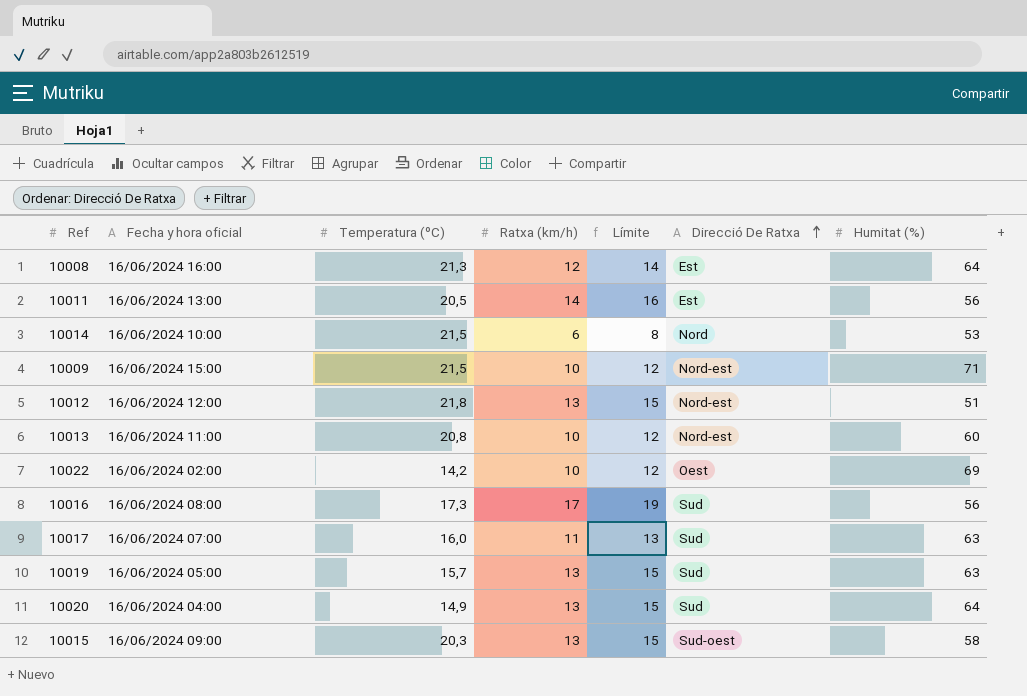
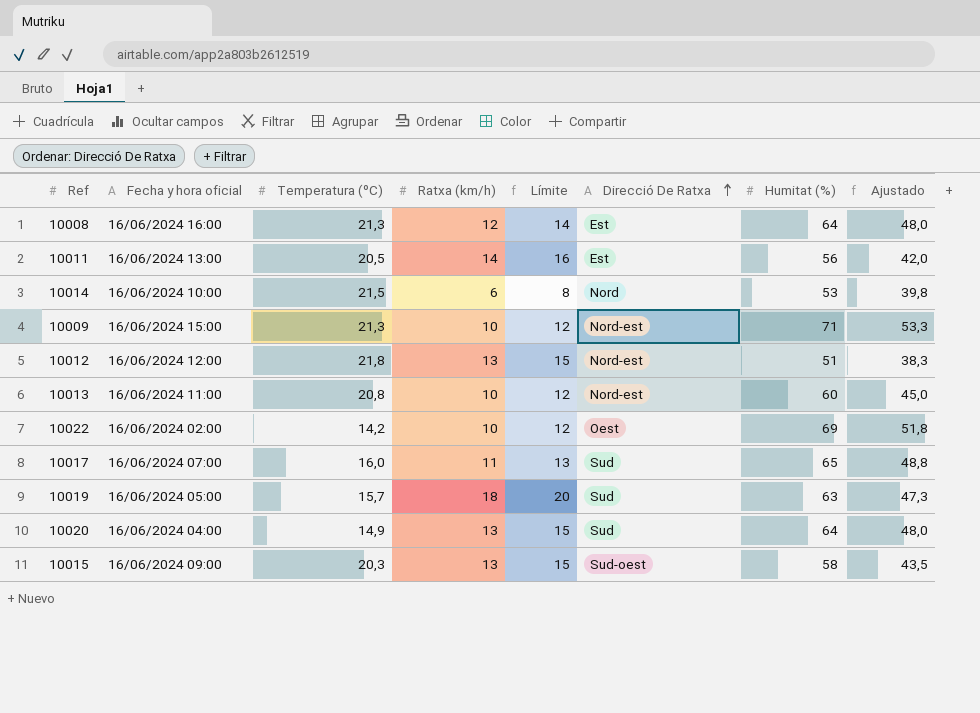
column Ajustado | formula: none -> [Humitat (%)] * 0,75
row 10016: 16/06/2024 08:00 | 17,3 | 17 | 19 | Sud | 56 -> none
10009 | Temperatura (ºC): 21,5 -> 21,3
10017 | Humitat (%): 63 -> 65
10019 | Ratxa (km/h): 13 -> 18
10019 | Límite: 15 -> 20

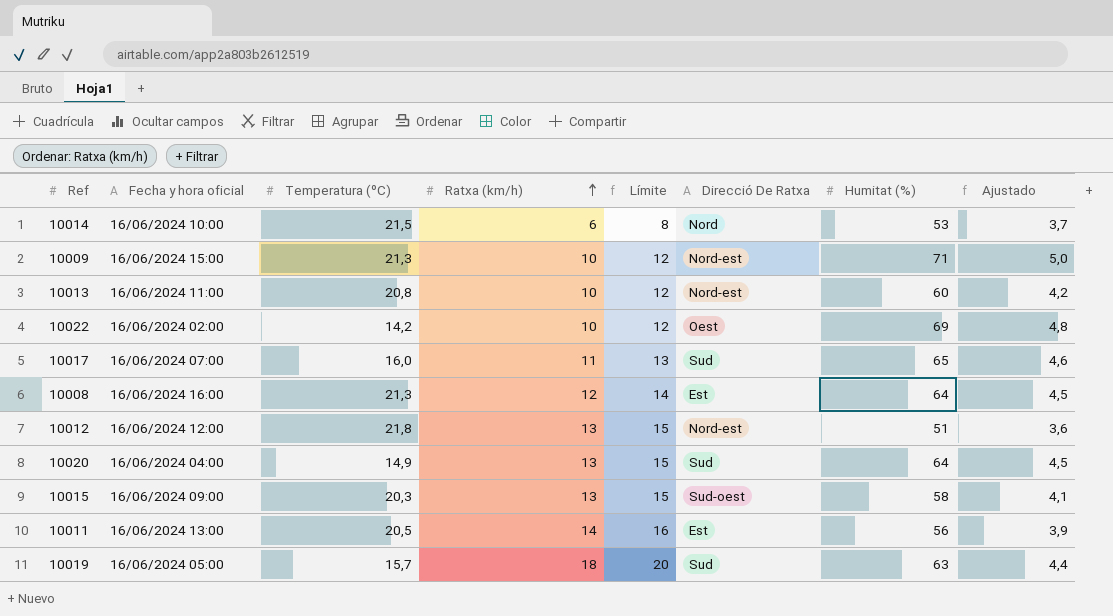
row order: Direcció De Ratxa ascending -> Ratxa (km/h) ascending
column Ajustado | formula: [Humitat (%)] * 0,75 -> [Humitat (%)] * 0,07

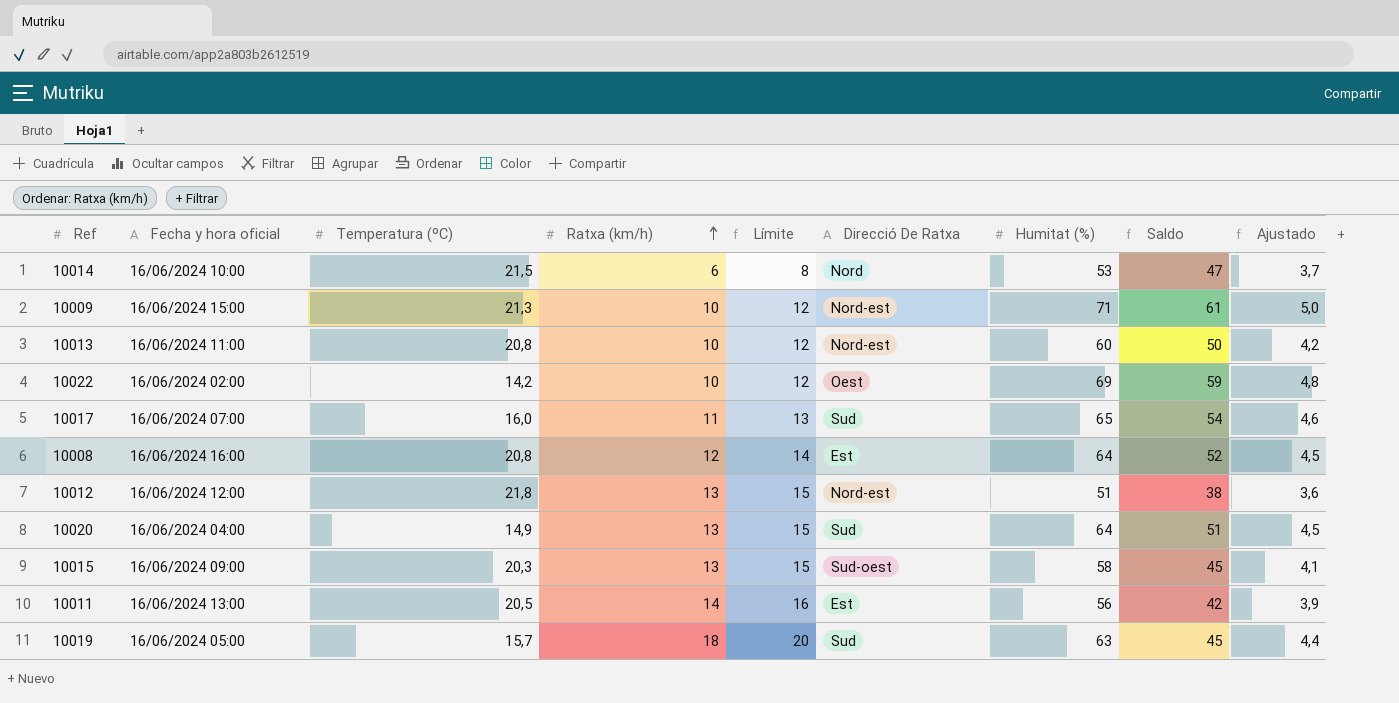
column Saldo | formula: none -> [Humitat (%)] - [Ratxa (km/h)]
10008 | Temperatura (ºC): 21,3 -> 20,8

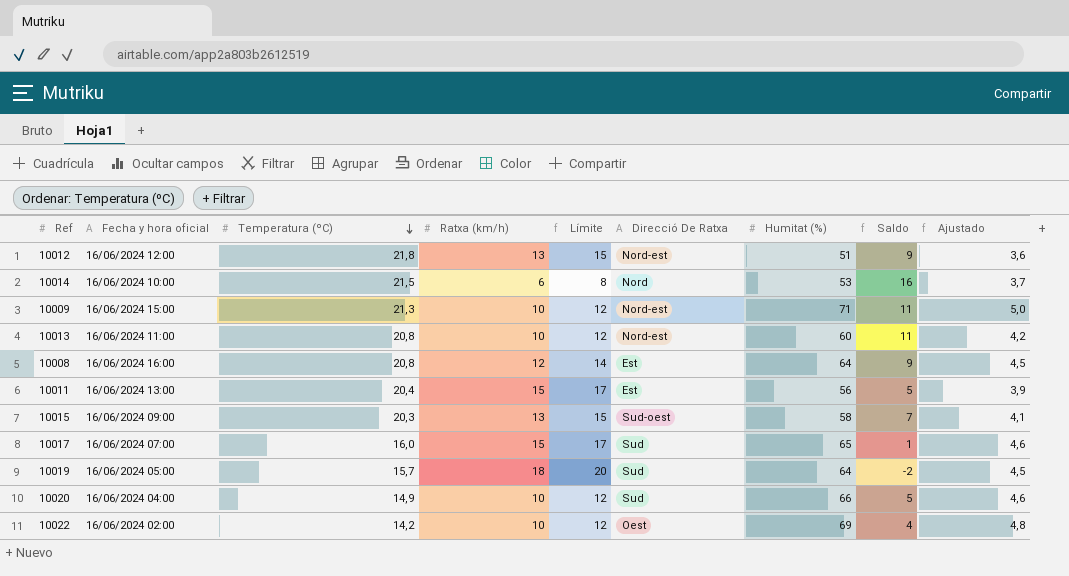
row order: Ratxa (km/h) ascending -> Temperatura (ºC) descending
column Saldo | formula: [Humitat (%)] - [Ratxa (km/h)] -> [Temperatura (ºC)] - [Ratxa (km/h)]
10011 | Temperatura (ºC): 20,5 -> 20,4
10011 | Ratxa (km/h): 14 -> 15
10011 | Límite: 16 -> 17
10017 | Ratxa (km/h): 11 -> 15
10017 | Límite: 13 -> 17
10019 | Humitat (%): 63 -> 64
10019 | Ajustado: 4,4 -> 4,5
10020 | Ratxa (km/h): 13 -> 10
10020 | Límite: 15 -> 12
10020 | Humitat (%): 64 -> 66
10020 | Ajustado: 4,5 -> 4,6

